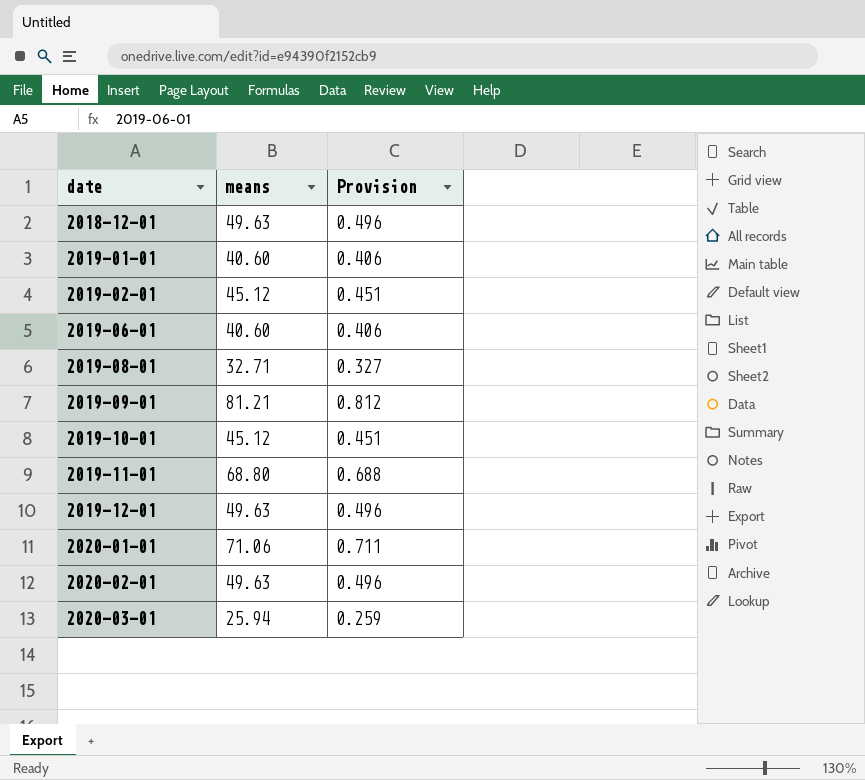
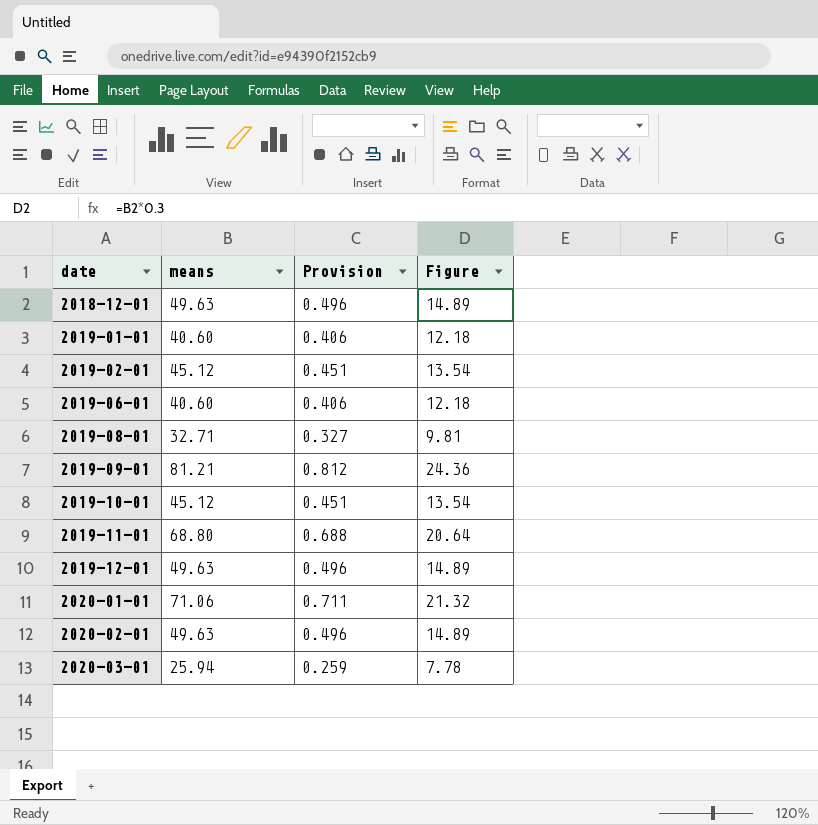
column Figure | formula: none -> [means] * 0.3

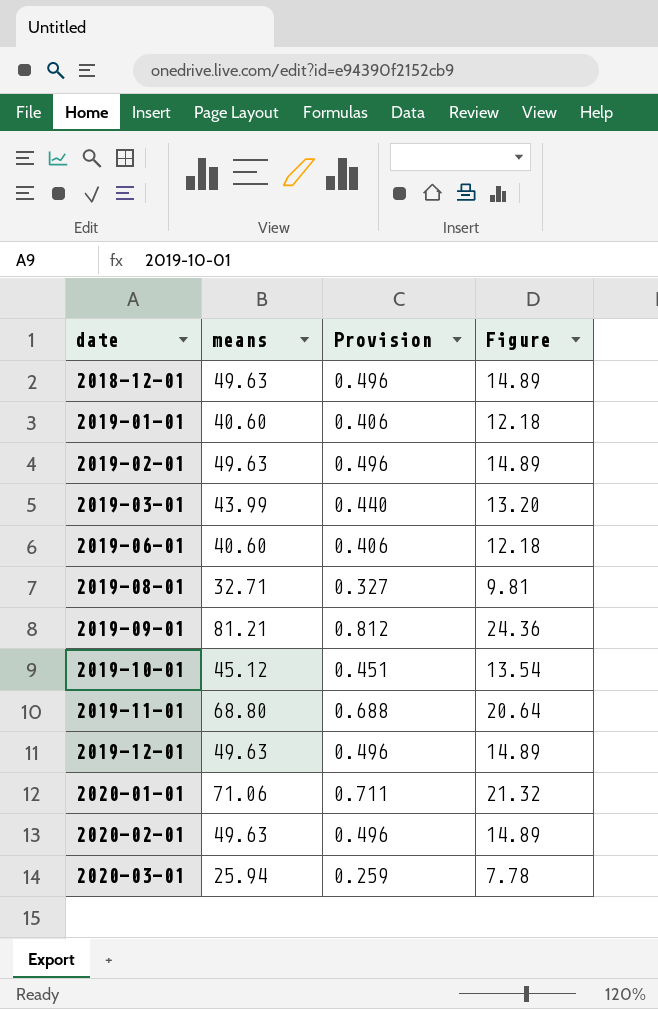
2019-02-01 | means: 45.12 -> 49.63
2019-02-01 | Provision: 0.451 -> 0.496
2019-02-01 | Figure: 13.54 -> 14.89
row 2019-03-01: none -> 43.99 | 0.440 | 13.20

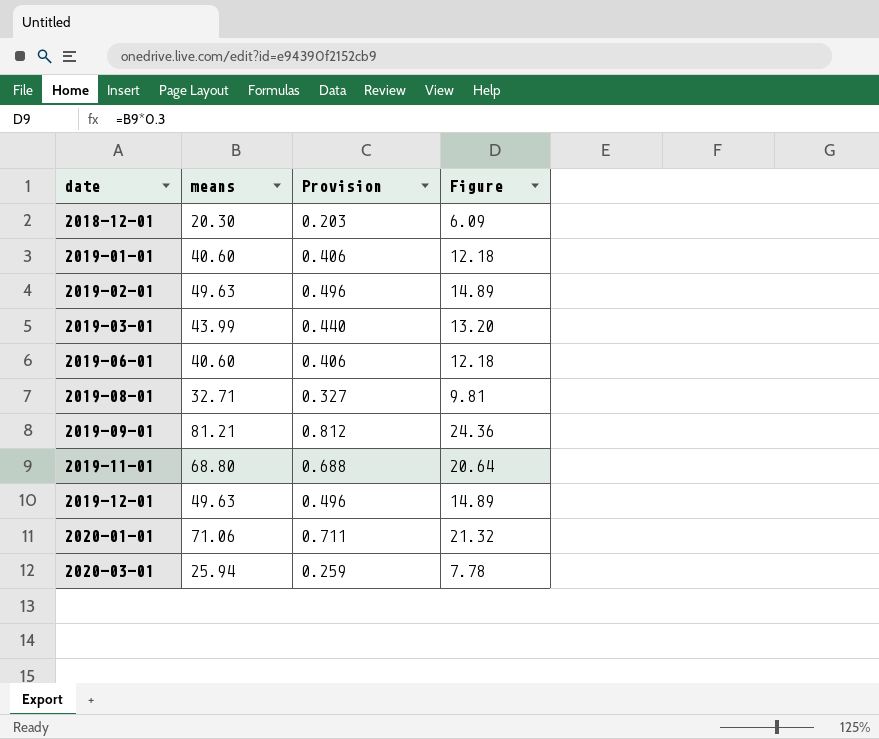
row 2019-10-01: 45.12 | 0.451 | 13.54 -> none
row 2020-02-01: 49.63 | 0.496 | 14.89 -> none
2018-12-01 | means: 49.63 -> 20.30
2018-12-01 | Provision: 0.496 -> 0.203
2018-12-01 | Figure: 14.89 -> 6.09

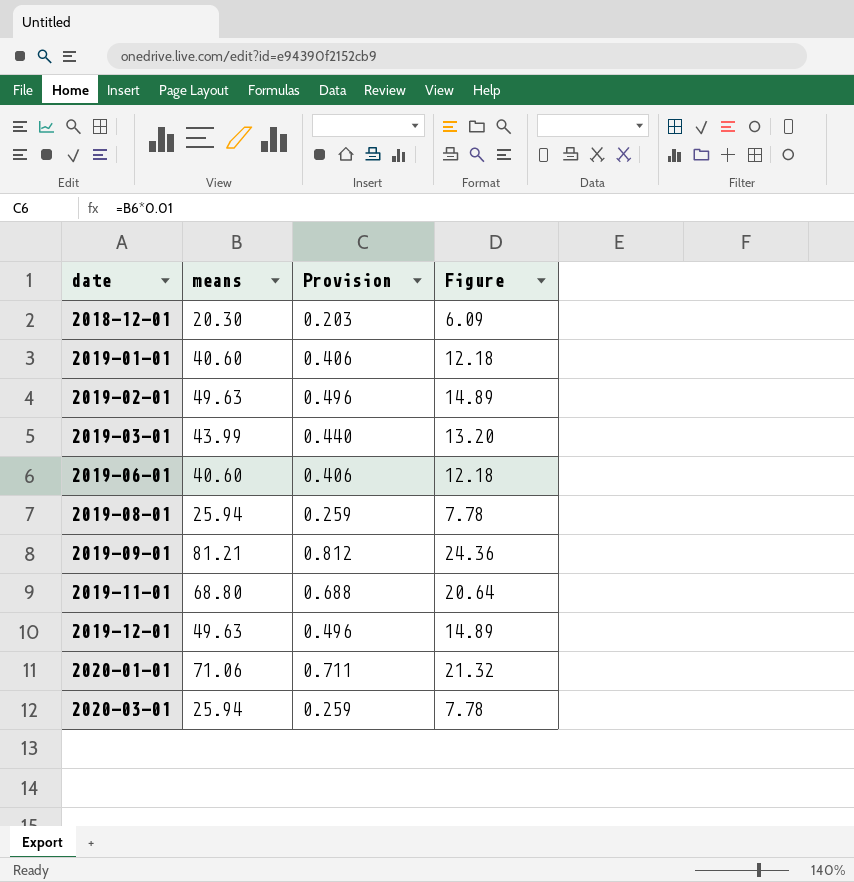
2019-08-01 | means: 32.71 -> 25.94
2019-08-01 | Provision: 0.327 -> 0.259
2019-08-01 | Figure: 9.81 -> 7.78

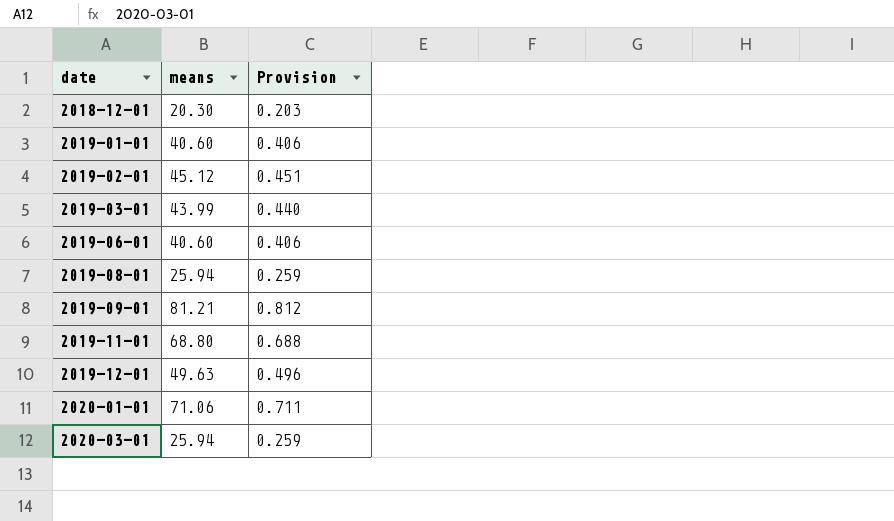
column Figure | formula: [means] * 0.3 -> none
2019-02-01 | means: 49.63 -> 45.12
2019-02-01 | Provision: 0.496 -> 0.451

